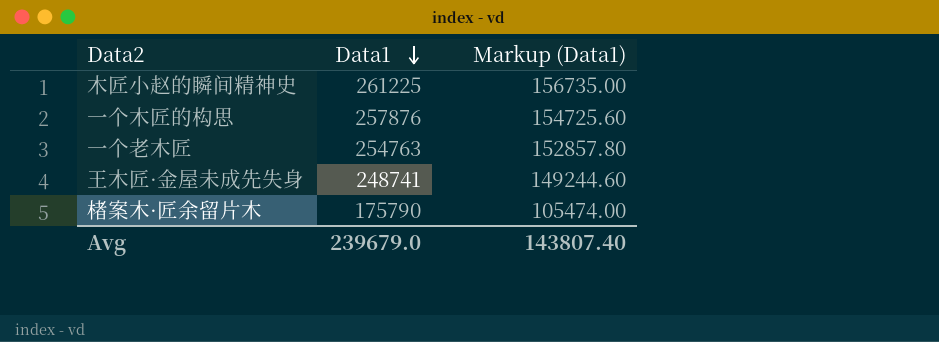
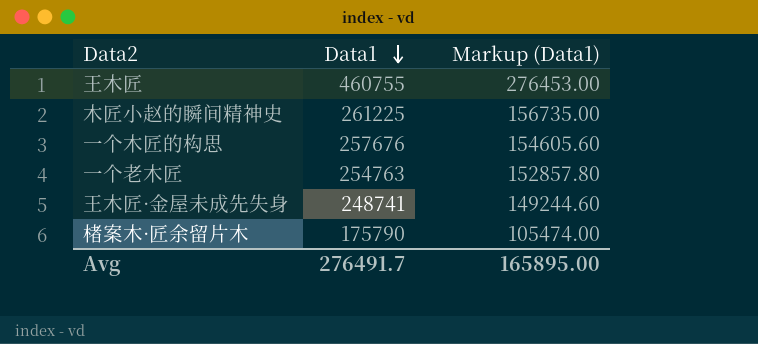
row 王木匠: none -> 460755 | 276453.00
一个木匠的构思 | Data1: 257876 -> 257676
一个木匠的构思 | Markup (Data1): 154725.60 -> 154605.60
Avg | Data1: 239679.0 -> 276491.7
Avg | Markup (Data1): 143807.40 -> 165895.00

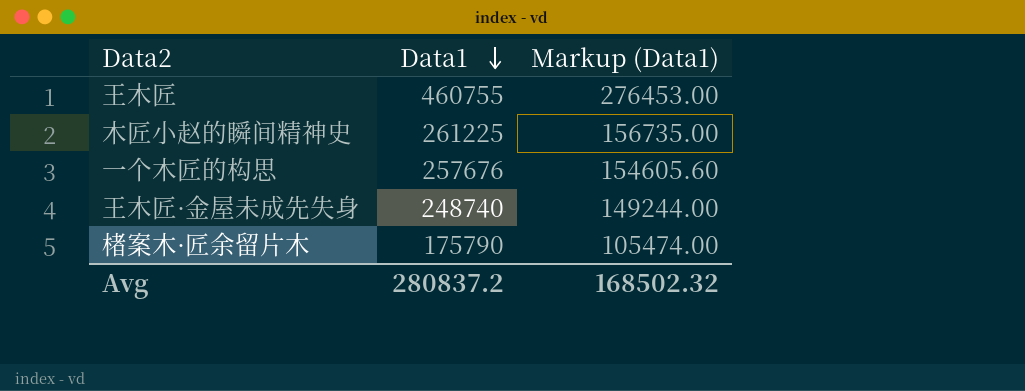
row 一个老木匠: 254763 | 152857.80 -> none
王木匠·金屋未成先失身 | Data1: 248741 -> 248740
王木匠·金屋未成先失身 | Markup (Data1): 149244.60 -> 149244.00
Avg | Data1: 276491.7 -> 280837.2
Avg | Markup (Data1): 165895.00 -> 168502.32

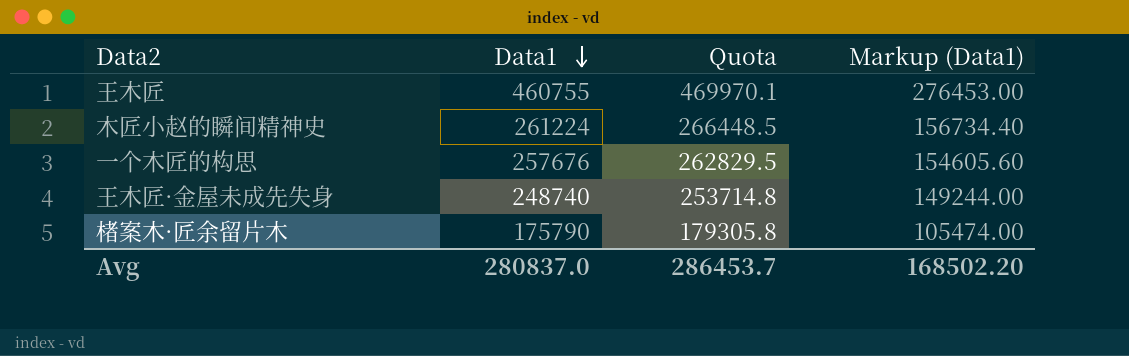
column Quota | formula: none -> [Data1] * 1.02
木匠小赵的瞬间精神史 | Data1: 261225 -> 261224
木匠小赵的瞬间精神史 | Markup (Data1): 156735.00 -> 156734.40
Avg | Data1: 280837.2 -> 280837.0
Avg | Markup (Data1): 168502.32 -> 168502.20

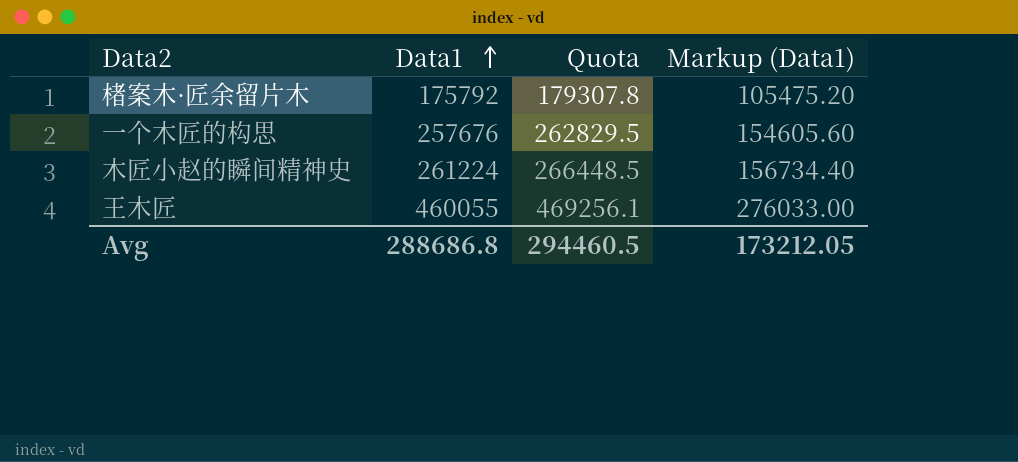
row order: Data1 descending -> Data1 ascending
row 王木匠·金屋未成先失身: 248740 | 253714.8 | 149244.00 -> none
楮案木·匠余留片木 | Data1: 175790 -> 175792
楮案木·匠余留片木 | Quota: 179305.8 -> 179307.8
楮案木·匠余留片木 | Markup (Data1): 105474.00 -> 105475.20
王木匠 | Data1: 460755 -> 460055
王木匠 | Quota: 469970.1 -> 469256.1
王木匠 | Markup (Data1): 276453.00 -> 276033.00
Avg | Data1: 280837.0 -> 288686.8
Avg | Quota: 286453.7 -> 294460.5
Avg | Markup (Data1): 168502.20 -> 173212.05

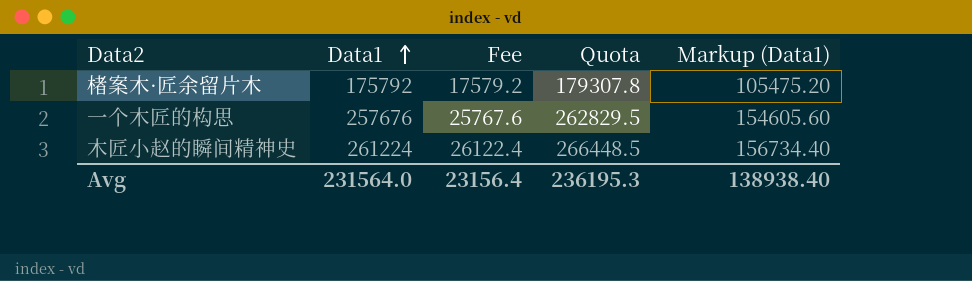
column Fee | formula: none -> [Data1] * 0.1
row 王木匠: 460055 | 469256.1 | 276033.00 -> none
Avg | Data1: 288686.8 -> 231564.0
Avg | Quota: 294460.5 -> 236195.3
Avg | Markup (Data1): 173212.05 -> 138938.40

